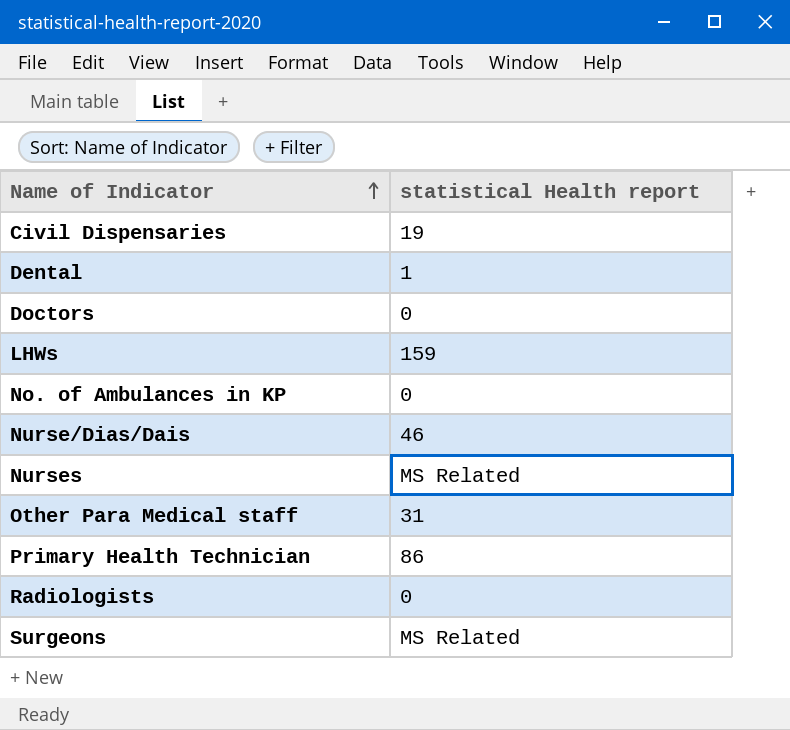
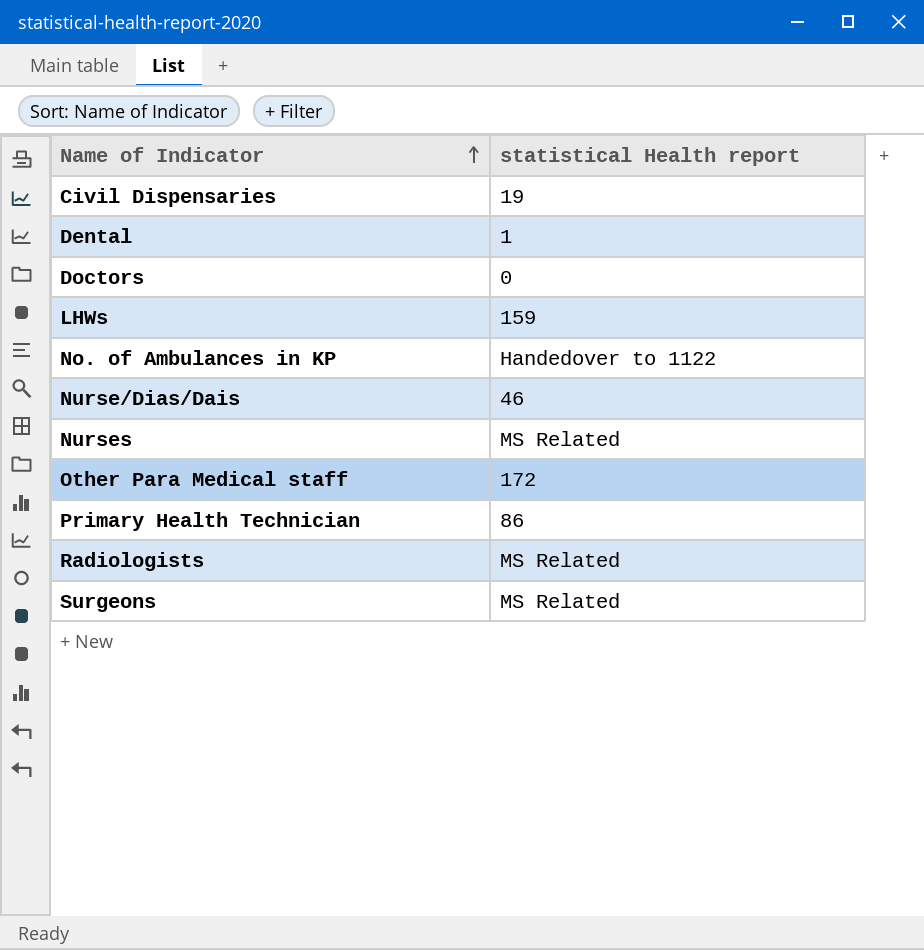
No. of Ambulances in KP | statistical Health report: 0 -> Handedover to 1122
Other Para Medical staff | statistical Health report: 31 -> 172
Radiologists | statistical Health report: 0 -> MS Related

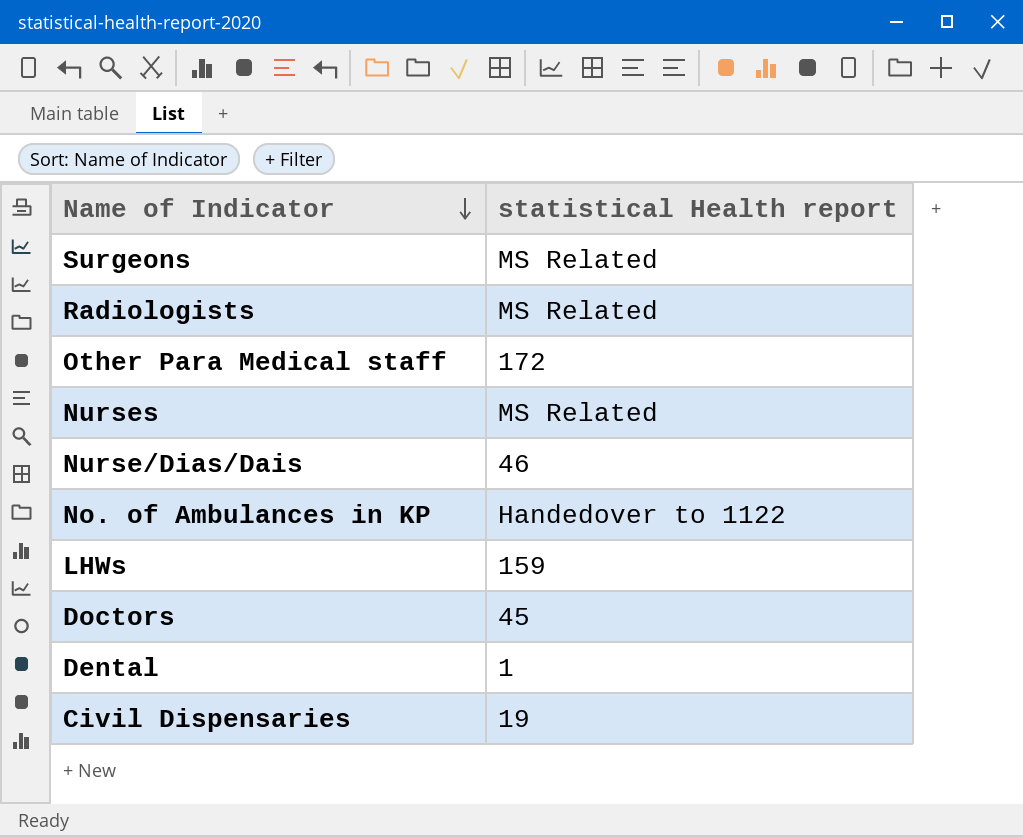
row order: Name of Indicator ascending -> Name of Indicator descending
row Primary Health Technician: 86 -> none
Doctors | statistical Health report: 0 -> 45

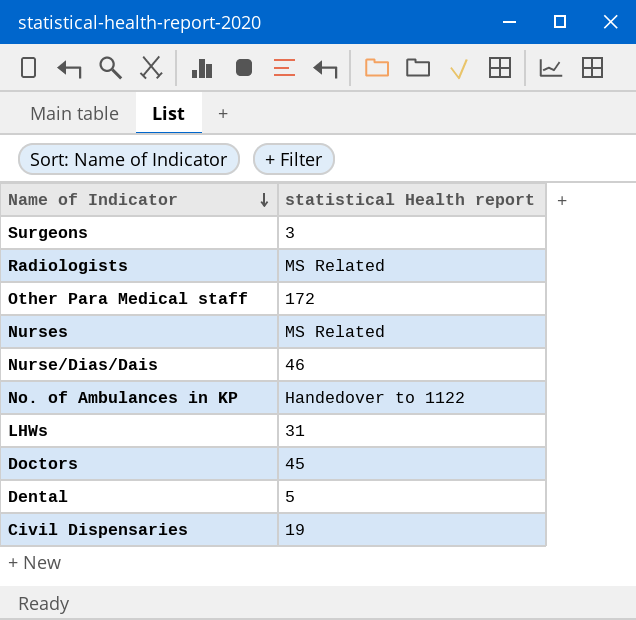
Surgeons | statistical Health report: MS Related -> 3
LHWs | statistical Health report: 159 -> 31
Dental | statistical Health report: 1 -> 5

